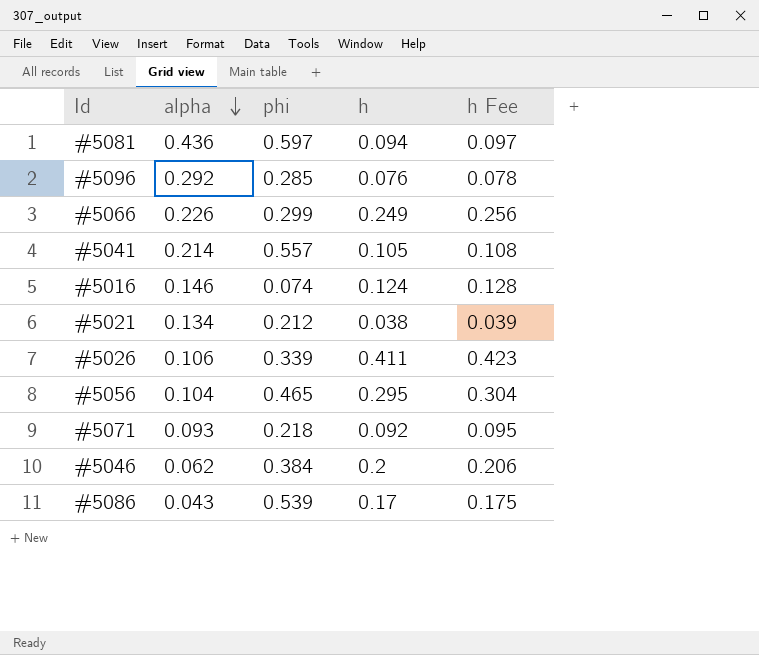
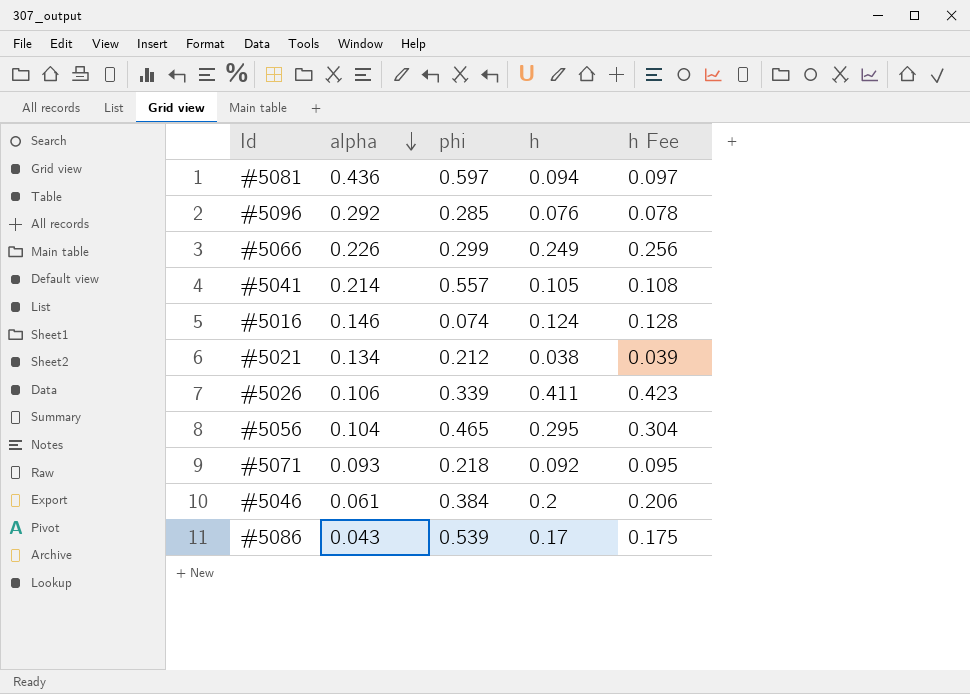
#5046 | alpha: 0.062 -> 0.061

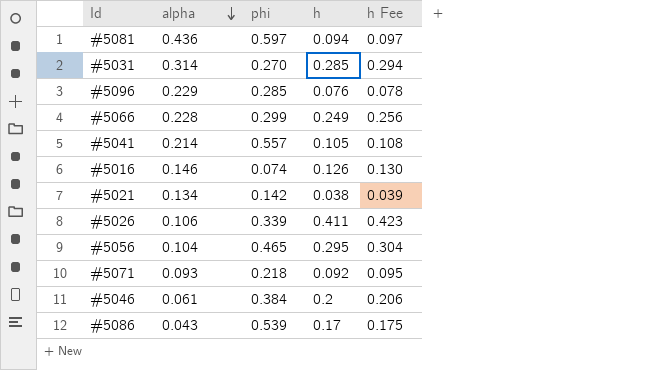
row #5031: none -> 0.314 | 0.270 | 0.285 | 0.294
#5096 | alpha: 0.292 -> 0.229
#5066 | alpha: 0.226 -> 0.228
#5016 | h: 0.124 -> 0.126
#5016 | h Fee: 0.128 -> 0.130
#5021 | phi: 0.212 -> 0.142

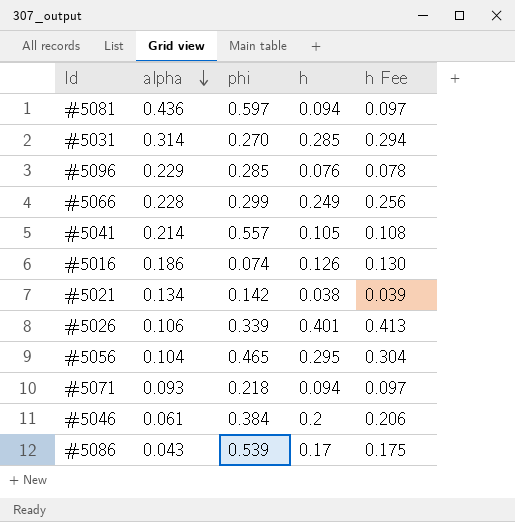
#5016 | alpha: 0.146 -> 0.186
#5026 | h: 0.411 -> 0.401
#5026 | h Fee: 0.423 -> 0.413
#5071 | h: 0.092 -> 0.094
#5071 | h Fee: 0.095 -> 0.097

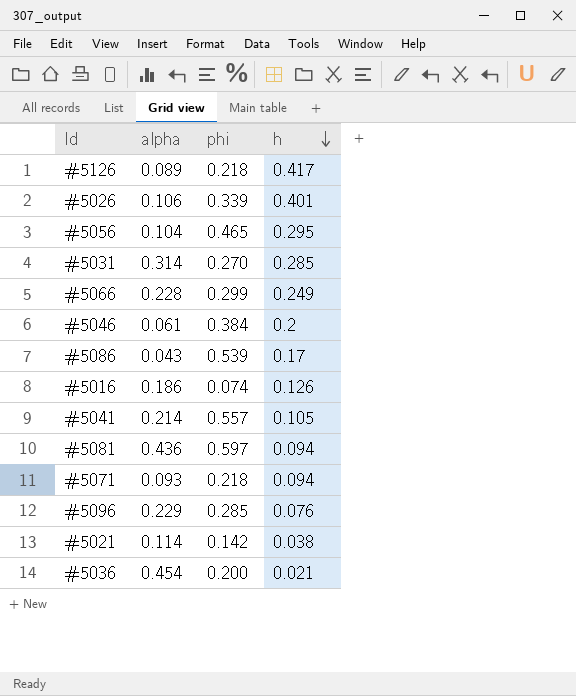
row order: alpha descending -> h descending
column h Fee | formula: [h] * 1.03 -> none
row #5126: none -> 0.089 | 0.218 | 0.417
#5021 | alpha: 0.134 -> 0.114
row #5036: none -> 0.454 | 0.200 | 0.021

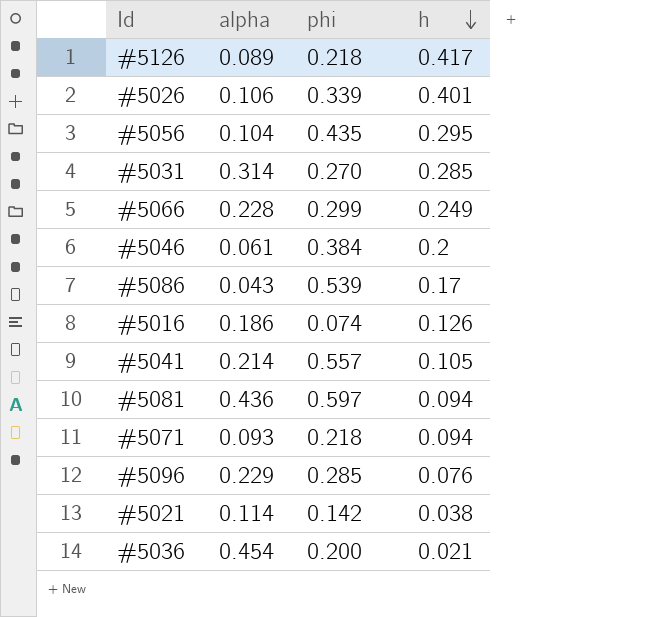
#5056 | phi: 0.465 -> 0.435

